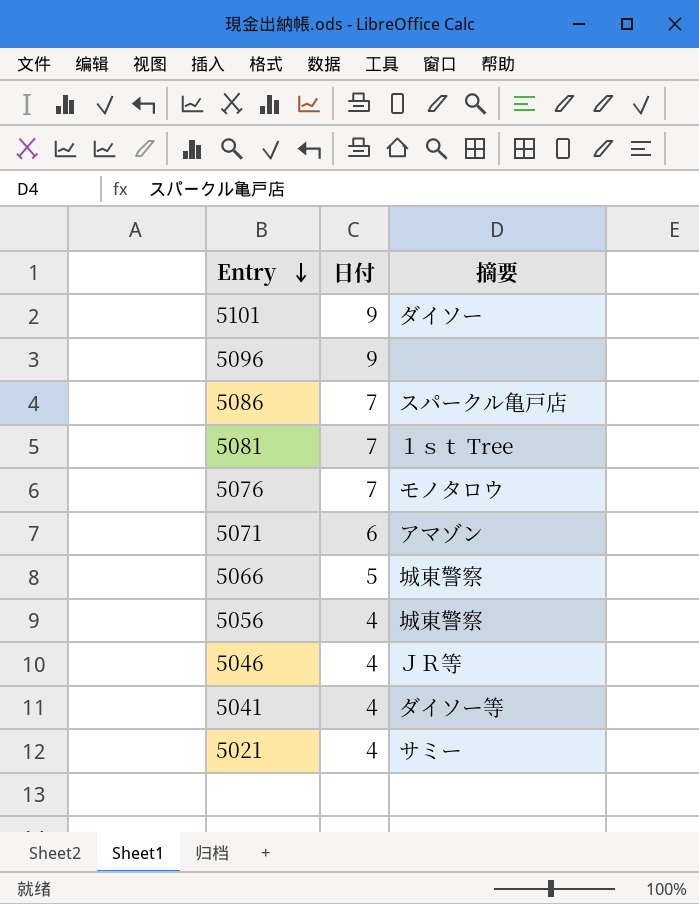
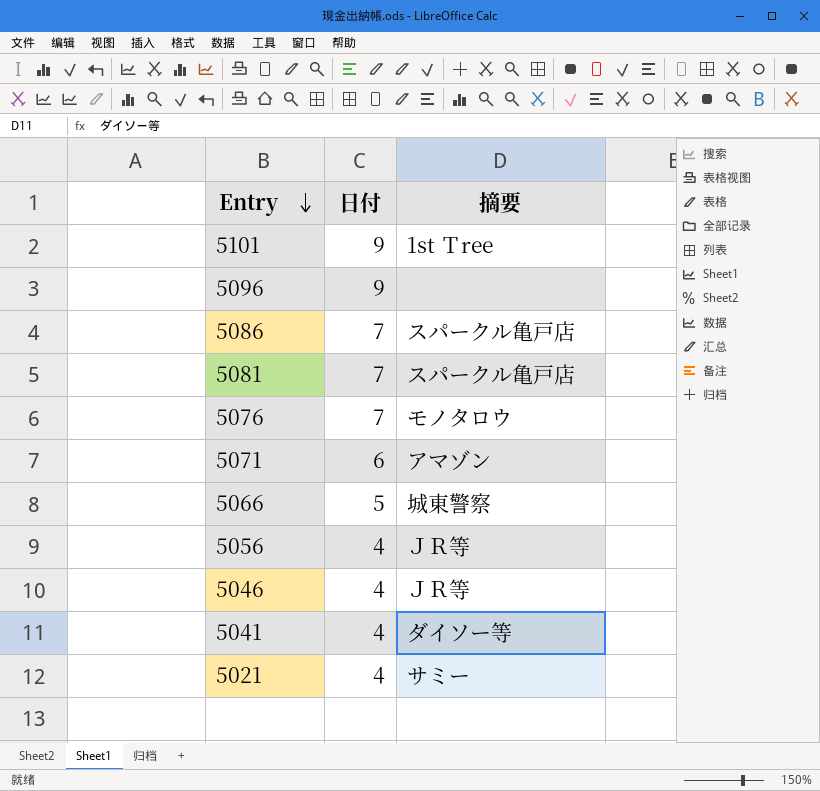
5101 | 摘要: ダイソー -> 1st Ｔree
5081 | 摘要: １ｓｔ Tree -> スパークル亀戸店
5056 | 摘要: 城東警察 -> ＪＲ等

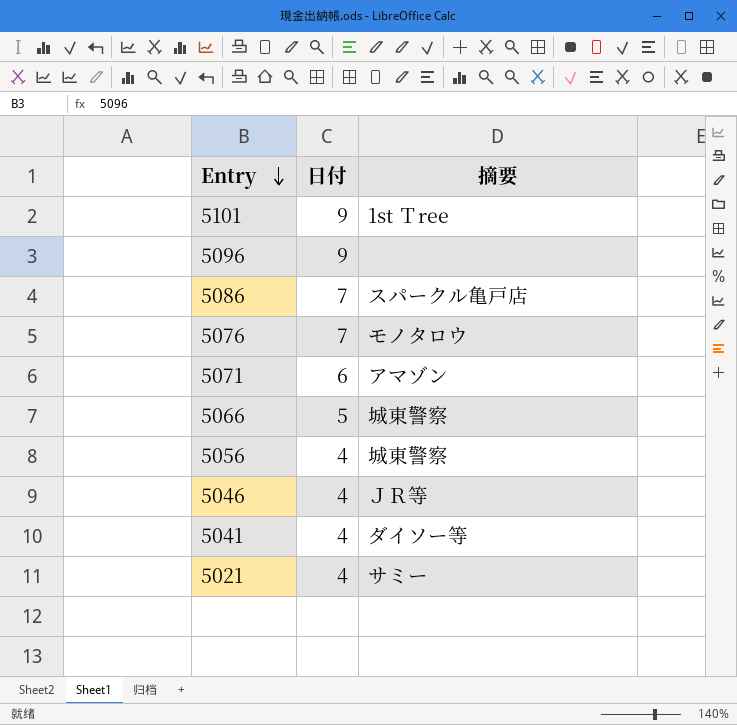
row 5081: 7 | スパークル亀戸店 -> none
5056 | 摘要: ＪＲ等 -> 城東警察

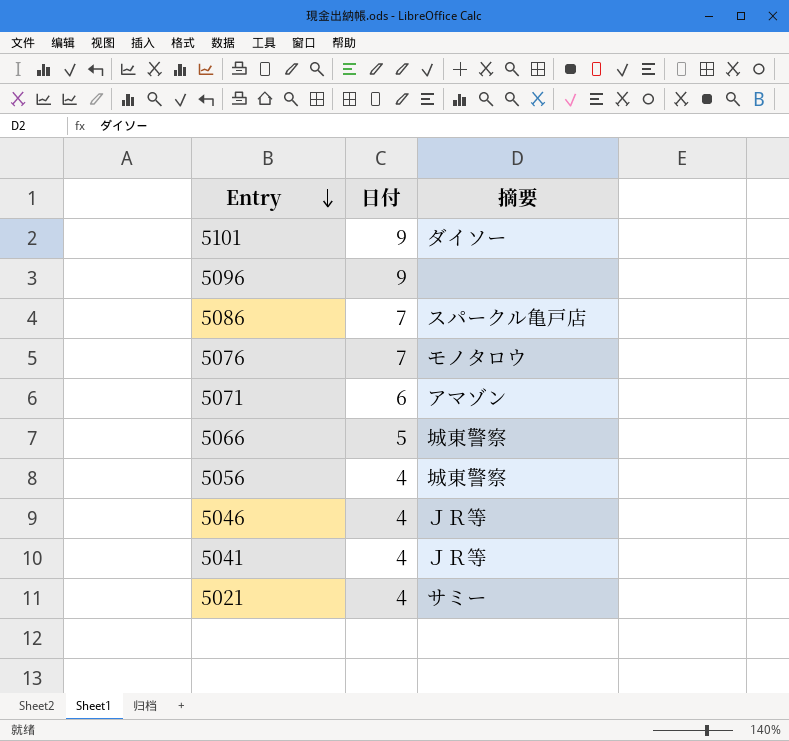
5101 | 摘要: 1st Ｔree -> ダイソー
5041 | 摘要: ダイソー等 -> ＪＲ等

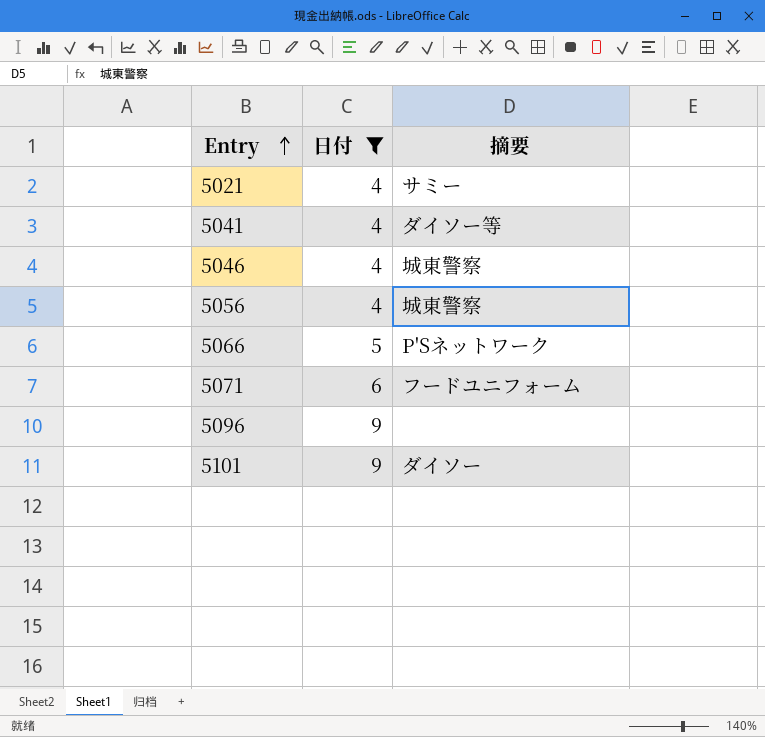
filter: none -> 日付 != 7
row order: Entry descending -> Entry ascending
5041 | 摘要: ＪＲ等 -> ダイソー等
5046 | 摘要: ＪＲ等 -> 城東警察
5066 | 摘要: 城東警察 -> P'Sネットワーク
5071 | 摘要: アマゾン -> フードユニフォーム

